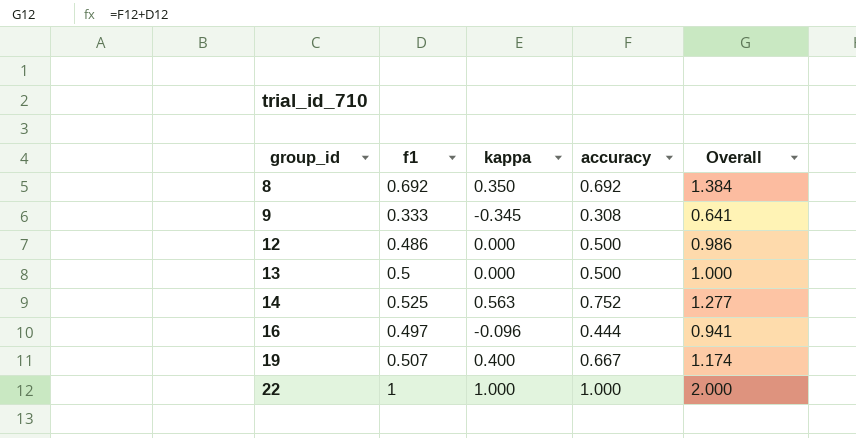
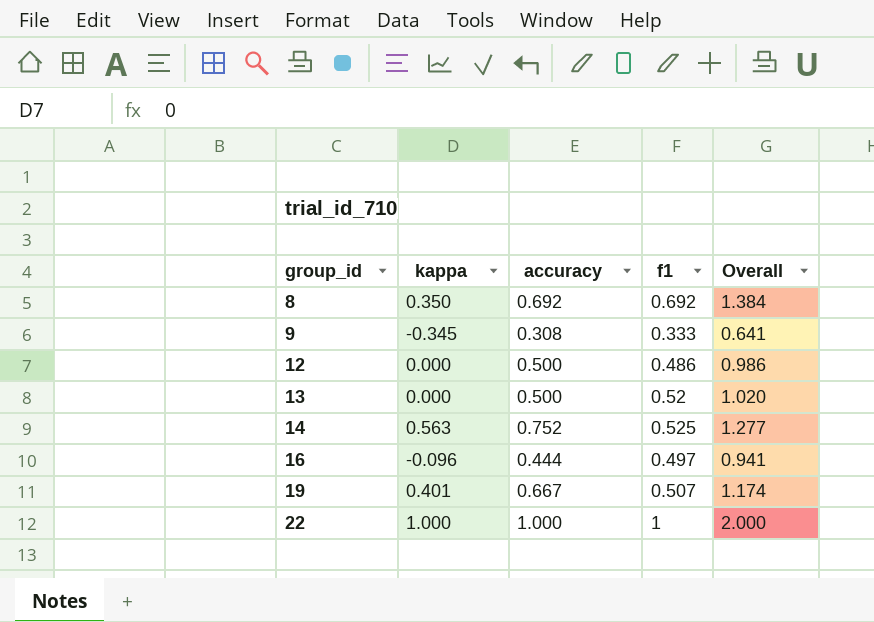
column f1 | position: 2 -> 4
13 | f1: 0.5 -> 0.52
13 | Overall: 1.000 -> 1.020
19 | kappa: 0.400 -> 0.401

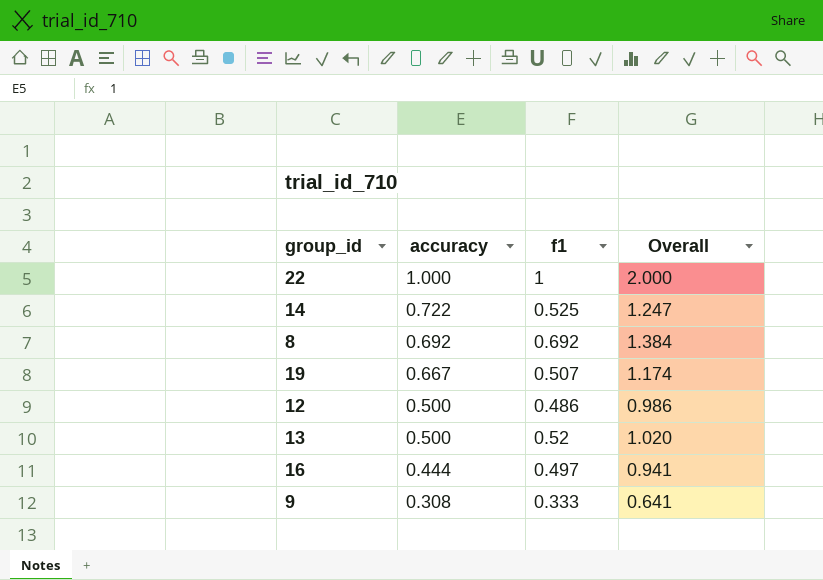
row order: group_id ascending -> accuracy descending
column kappa | position: 2 -> none
14 | accuracy: 0.752 -> 0.722
14 | Overall: 1.277 -> 1.247

